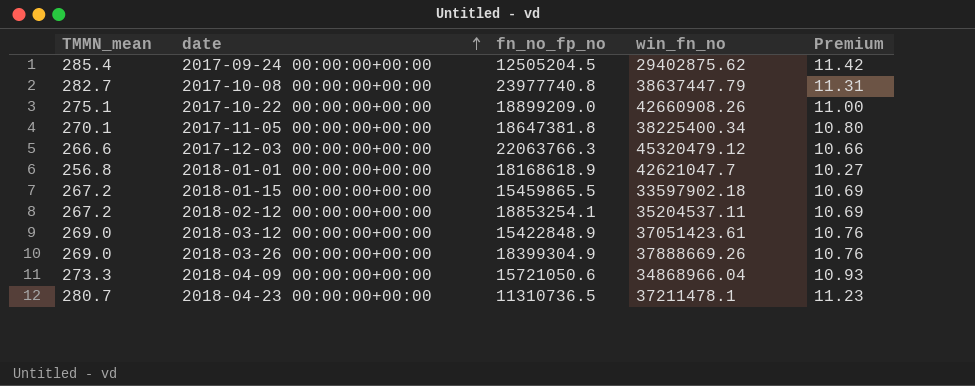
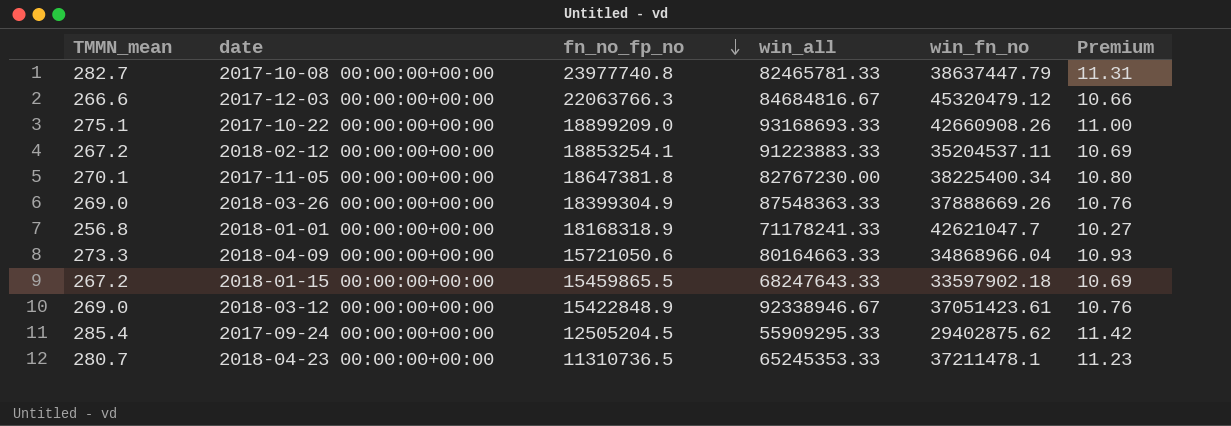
row order: date ascending -> fn_no_fp_no descending
column win_all | position: none -> 4
2018-01-01 00:00:00+00:00 | fn_no_fp_no: 18168618.9 -> 18168318.9

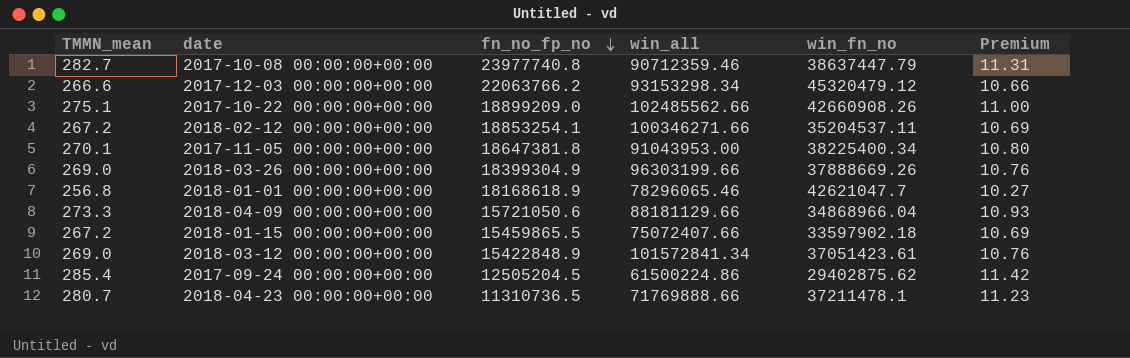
2017-10-08 00:00:00+00:00 | win_all: 82465781.33 -> 90712359.46
2017-12-03 00:00:00+00:00 | fn_no_fp_no: 22063766.3 -> 22063766.2
2017-12-03 00:00:00+00:00 | win_all: 84684816.67 -> 93153298.34
2017-10-22 00:00:00+00:00 | win_all: 93168693.33 -> 102485562.66
2018-02-12 00:00:00+00:00 | win_all: 91223883.33 -> 100346271.66
2017-11-05 00:00:00+00:00 | win_all: 82767230.00 -> 91043953.00
2018-03-26 00:00:00+00:00 | win_all: 87548363.33 -> 96303199.66
2018-01-01 00:00:00+00:00 | fn_no_fp_no: 18168318.9 -> 18168618.9
2018-01-01 00:00:00+00:00 | win_all: 71178241.33 -> 78296065.46
2018-04-09 00:00:00+00:00 | win_all: 80164663.33 -> 88181129.66
2018-01-15 00:00:00+00:00 | win_all: 68247643.33 -> 75072407.66
2018-03-12 00:00:00+00:00 | win_all: 92338946.67 -> 101572841.34
2017-09-24 00:00:00+00:00 | win_all: 55909295.33 -> 61500224.86
2018-04-23 00:00:00+00:00 | win_all: 65245353.33 -> 71769888.66

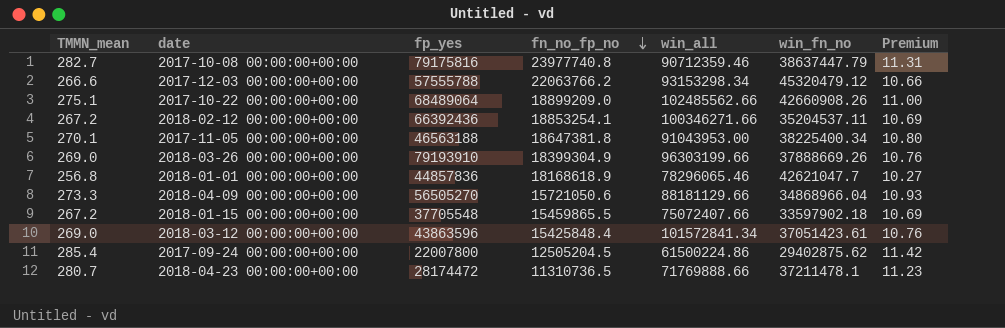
column fp_yes | position: none -> 3
2018-03-12 00:00:00+00:00 | fn_no_fp_no: 15422848.9 -> 15425848.4

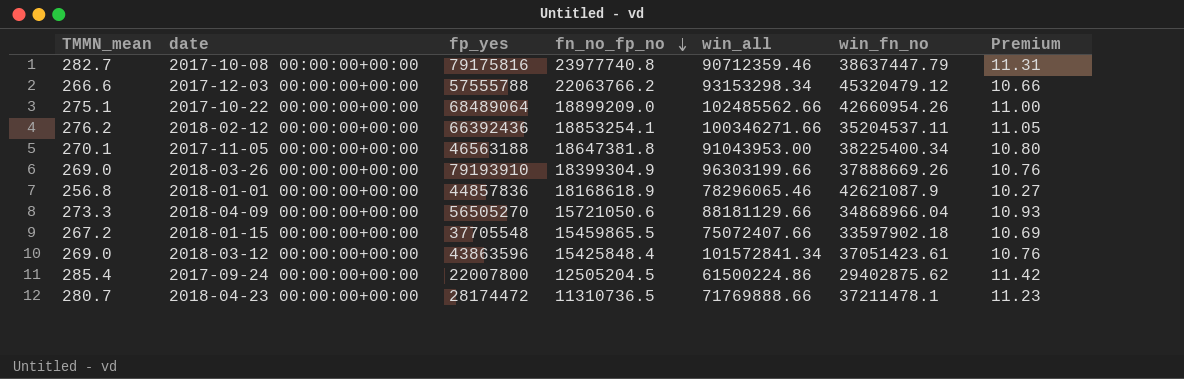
2017-10-22 00:00:00+00:00 | win_fn_no: 42660908.26 -> 42660954.26
2018-02-12 00:00:00+00:00 | TMMN_mean: 267.2 -> 276.2
2018-02-12 00:00:00+00:00 | Premium: 10.69 -> 11.05
2018-01-01 00:00:00+00:00 | win_fn_no: 42621047.7 -> 42621087.9

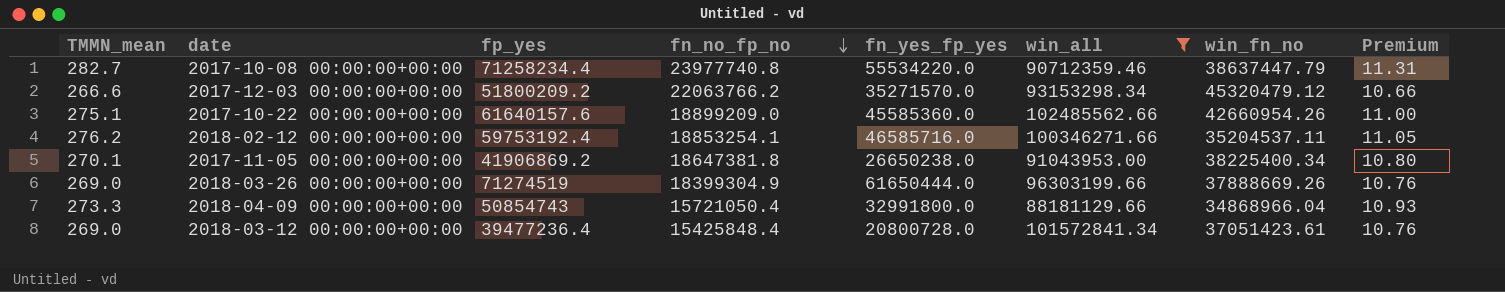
filter: none -> win_all >= 88181129.66
column fn_yes_fp_yes | position: none -> 5
2017-10-08 00:00:00+00:00 | fp_yes: 79175816 -> 71258234.4
2017-12-03 00:00:00+00:00 | fp_yes: 57555788 -> 51800209.2
2017-10-22 00:00:00+00:00 | fp_yes: 68489064 -> 61640157.6
2018-02-12 00:00:00+00:00 | fp_yes: 66392436 -> 59753192.4
2017-11-05 00:00:00+00:00 | fp_yes: 46563188 -> 41906869.2
2018-03-26 00:00:00+00:00 | fp_yes: 79193910 -> 71274519
2018-04-09 00:00:00+00:00 | fp_yes: 56505270 -> 50854743
2018-04-09 00:00:00+00:00 | fn_no_fp_no: 15721050.6 -> 15721050.4
2018-03-12 00:00:00+00:00 | fp_yes: 43863596 -> 39477236.4

